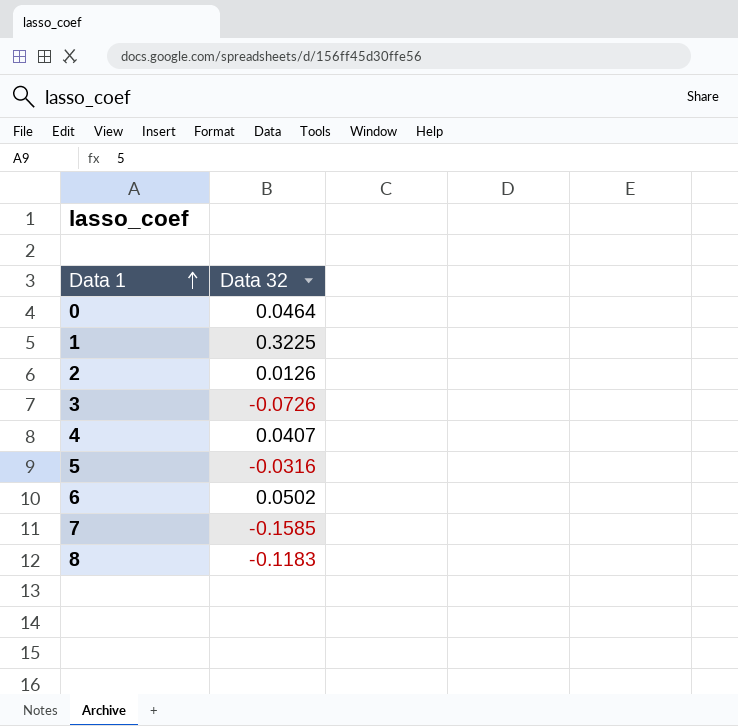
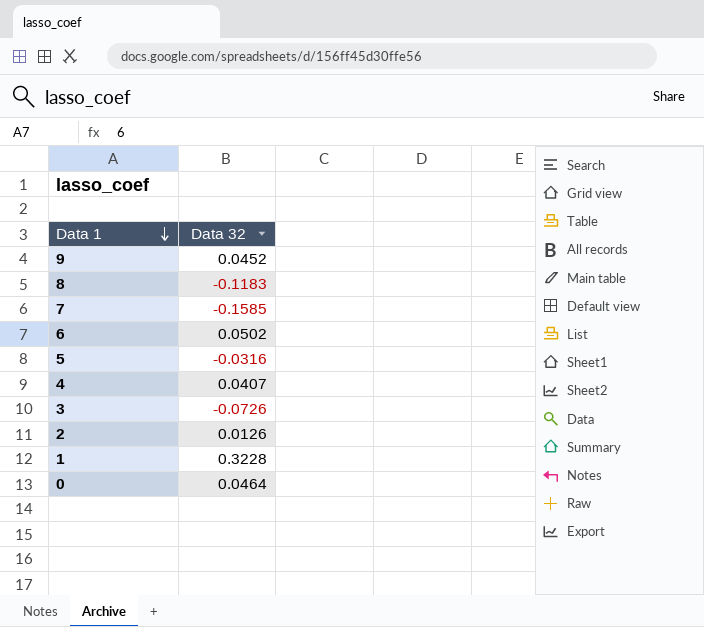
row order: Data 1 ascending -> Data 1 descending
row 9: none -> 0.0452
1 | Data 32: 0.3225 -> 0.3228

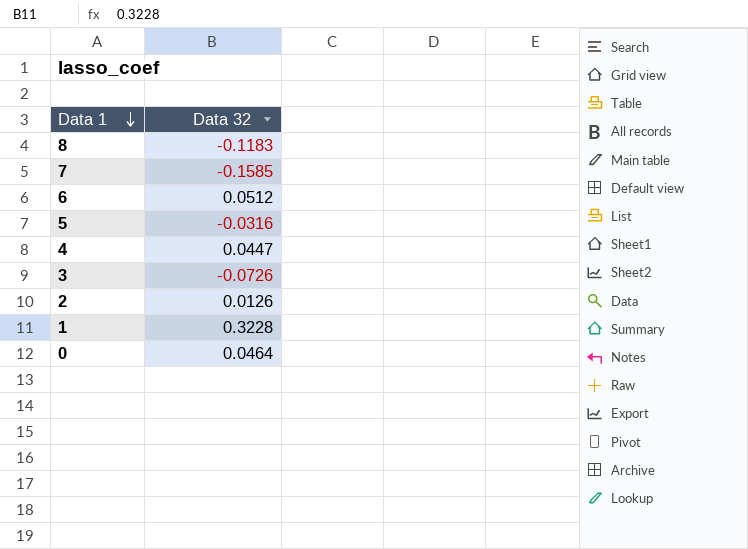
row 9: 0.0452 -> none
6 | Data 32: 0.0502 -> 0.0512
4 | Data 32: 0.0407 -> 0.0447

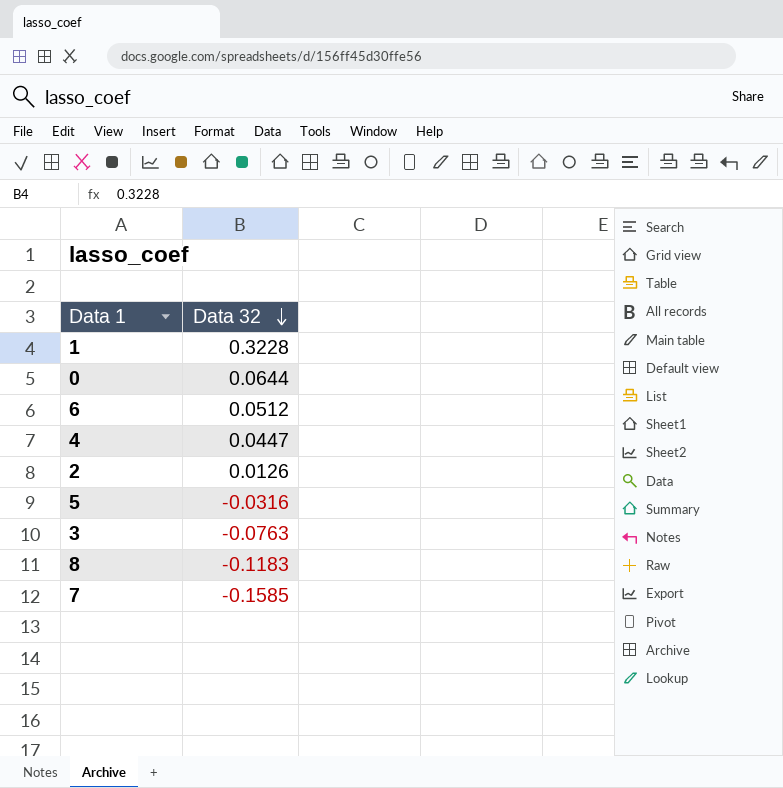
row order: Data 1 descending -> Data 32 descending
0 | Data 32: 0.0464 -> 0.0644
3 | Data 32: -0.0726 -> -0.0763

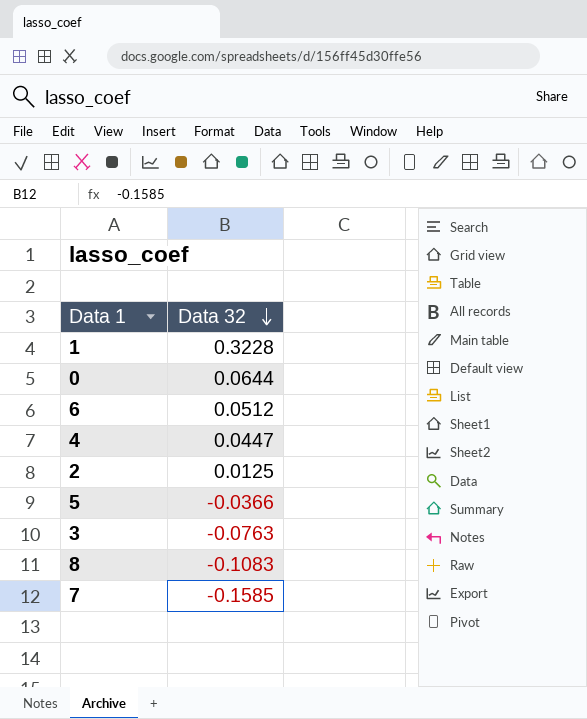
2 | Data 32: 0.0126 -> 0.0125
5 | Data 32: -0.0316 -> -0.0366
8 | Data 32: -0.1183 -> -0.1083

